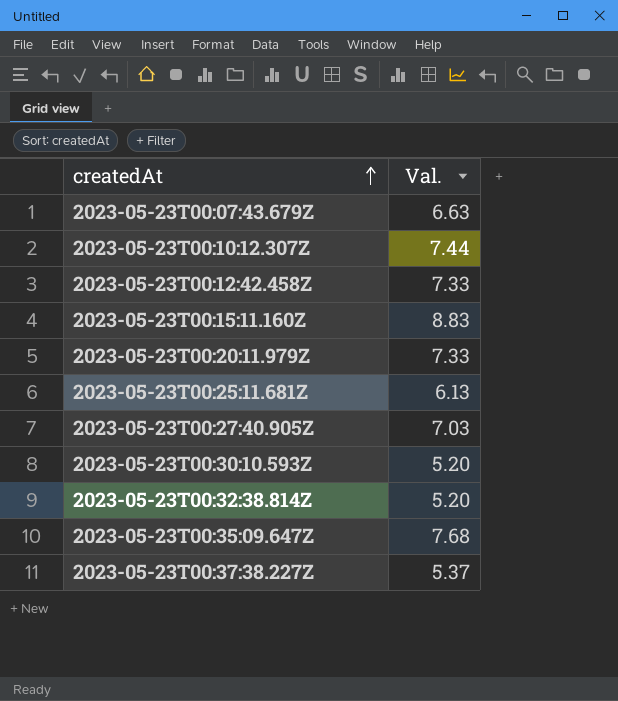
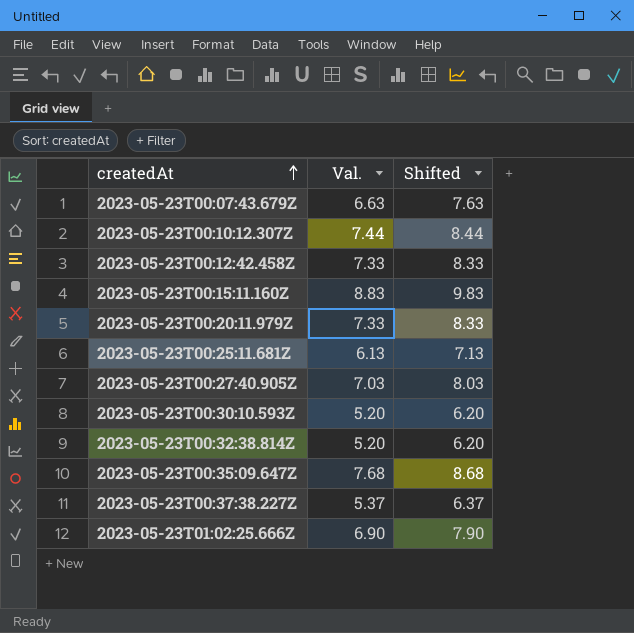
column Shifted | formula: none -> [Val.] + 1
row 2023-05-23T01:02:25.666Z: none -> 6.90 | 7.90

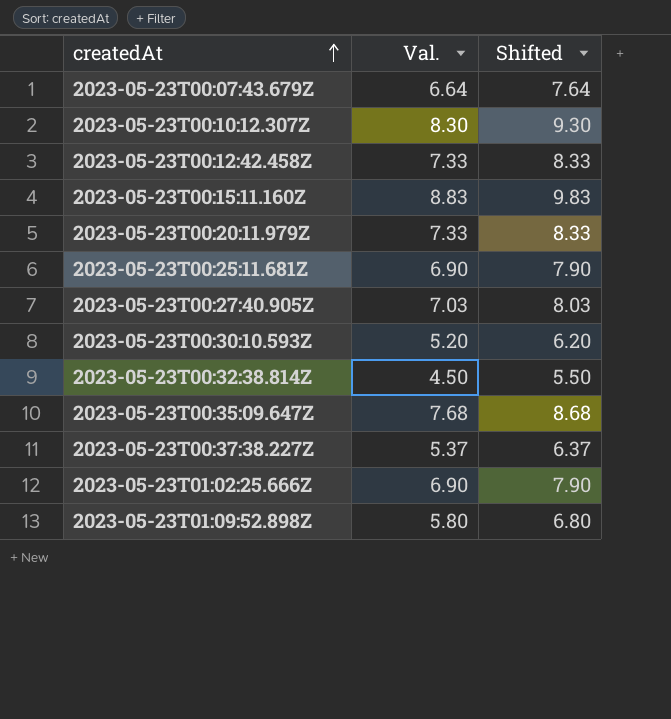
2023-05-23T00:07:43.679Z | Val.: 6.63 -> 6.64
2023-05-23T00:07:43.679Z | Shifted: 7.63 -> 7.64
2023-05-23T00:10:12.307Z | Val.: 7.44 -> 8.30
2023-05-23T00:10:12.307Z | Shifted: 8.44 -> 9.30
2023-05-23T00:25:11.681Z | Val.: 6.13 -> 6.90
2023-05-23T00:25:11.681Z | Shifted: 7.13 -> 7.90
2023-05-23T00:32:38.814Z | Val.: 5.20 -> 4.50
2023-05-23T00:32:38.814Z | Shifted: 6.20 -> 5.50
row 2023-05-23T01:09:52.898Z: none -> 5.80 | 6.80

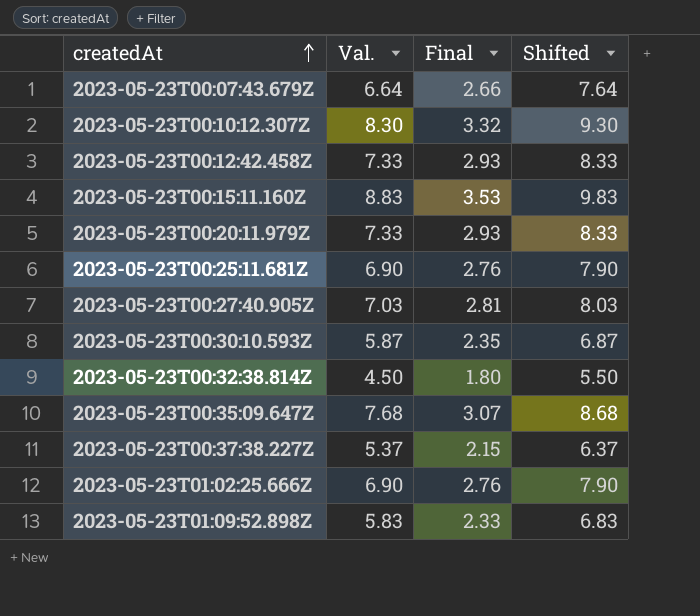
column Final | formula: none -> [Val.] * 0.4
2023-05-23T00:30:10.593Z | Val.: 5.20 -> 5.87
2023-05-23T00:30:10.593Z | Shifted: 6.20 -> 6.87
2023-05-23T01:09:52.898Z | Val.: 5.80 -> 5.83
2023-05-23T01:09:52.898Z | Shifted: 6.80 -> 6.83

